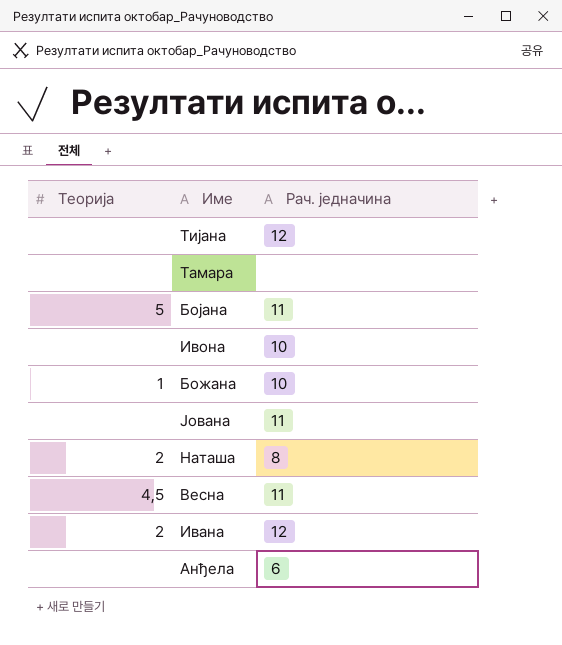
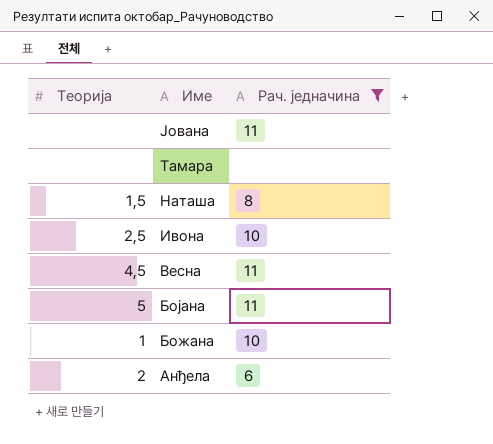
filter: none -> Рач. једначина != 12
row order: none -> Име descending
Наташа | Теорија: 2 -> 1,5
Ивона | Теорија: none -> 2,5
Анђела | Теорија: none -> 2

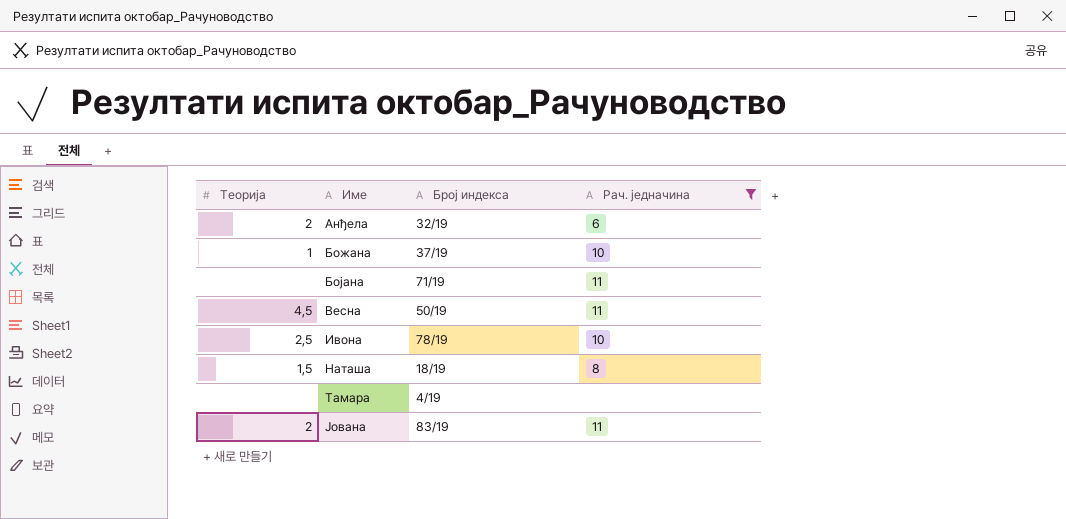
row order: Име descending -> Име ascending
column Број индекса | position: none -> 3
Бојана | Теорија: 5 -> none
Јована | Теорија: none -> 2

